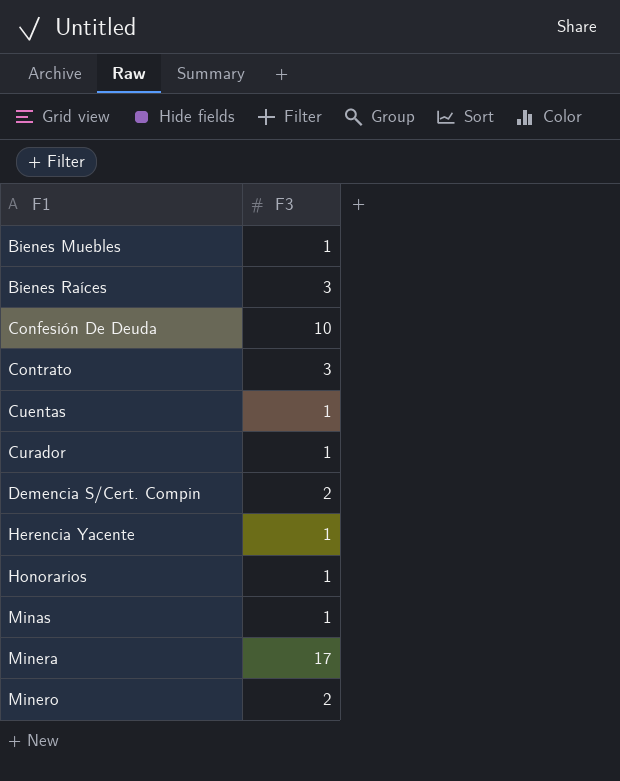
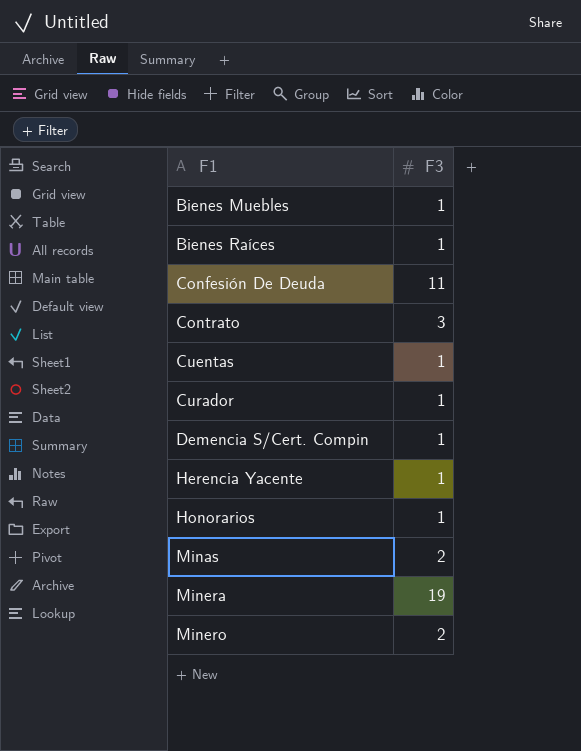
Bienes Raíces | F3: 3 -> 1
Confesión De Deuda | F3: 10 -> 11
Demencia S/Cert. Compin | F3: 2 -> 1
Minas | F3: 1 -> 2
Minera | F3: 17 -> 19

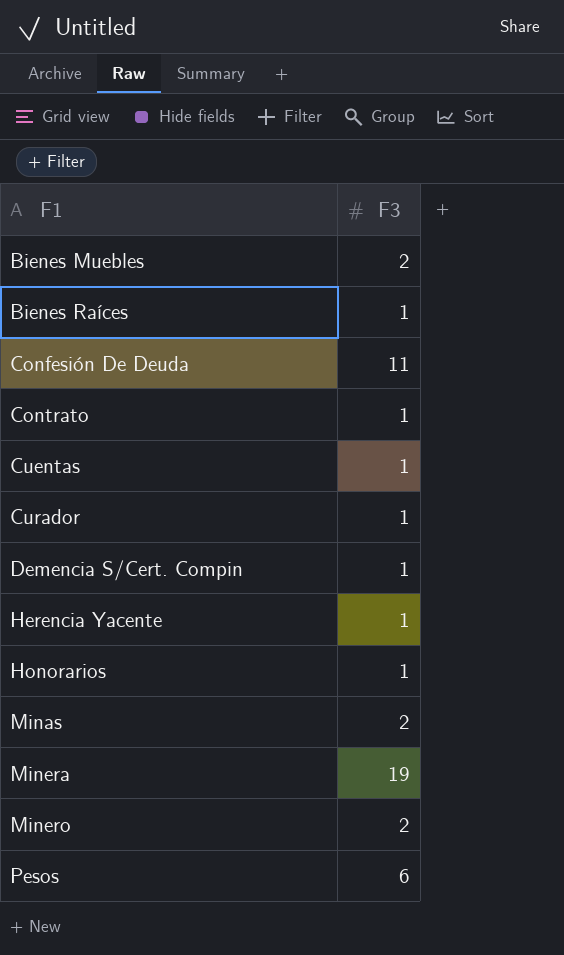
Bienes Muebles | F3: 1 -> 2
Contrato | F3: 3 -> 1
row Pesos: none -> 6

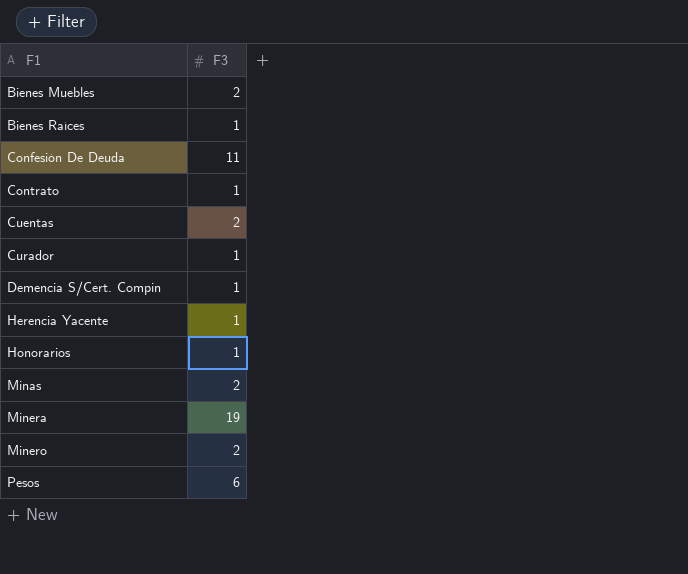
Cuentas | F3: 1 -> 2

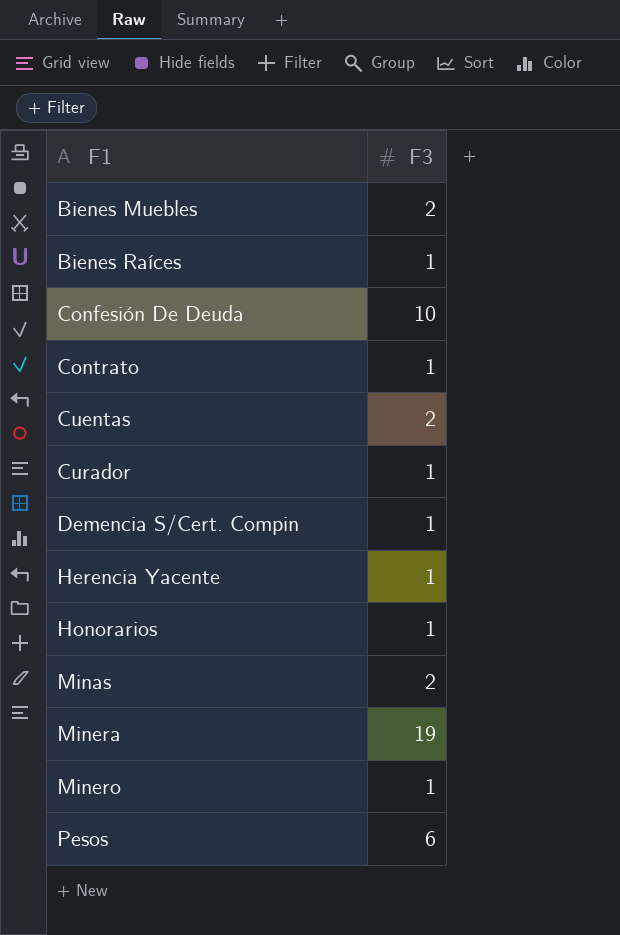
Confesión De Deuda | F3: 11 -> 10
Minero | F3: 2 -> 1

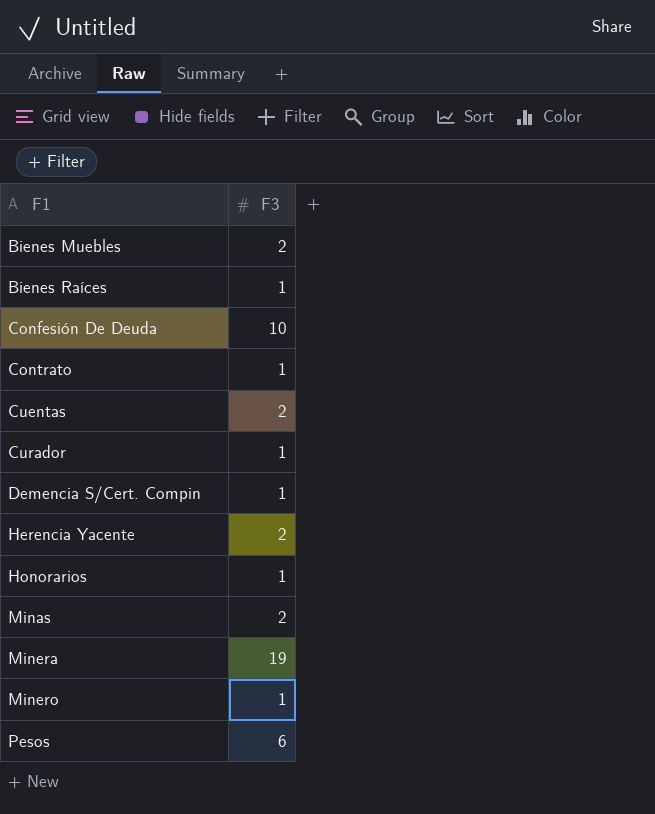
Herencia Yacente | F3: 1 -> 2

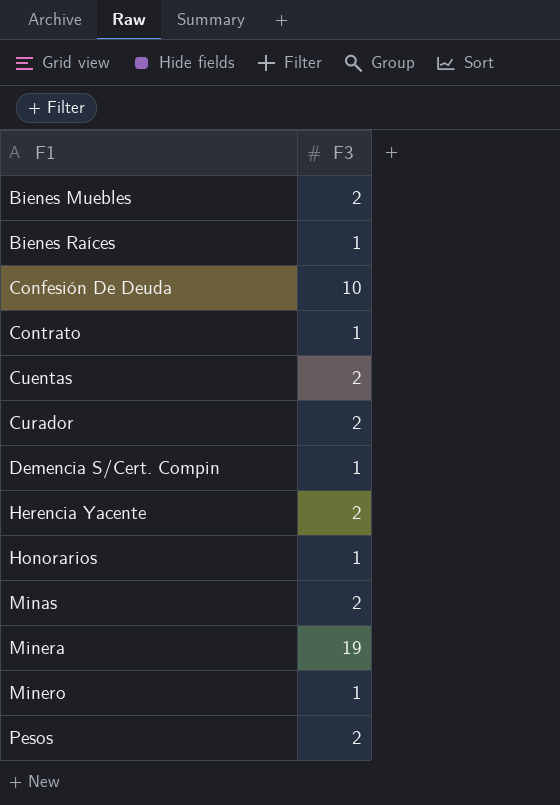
Curador | F3: 1 -> 2
Pesos | F3: 6 -> 2

